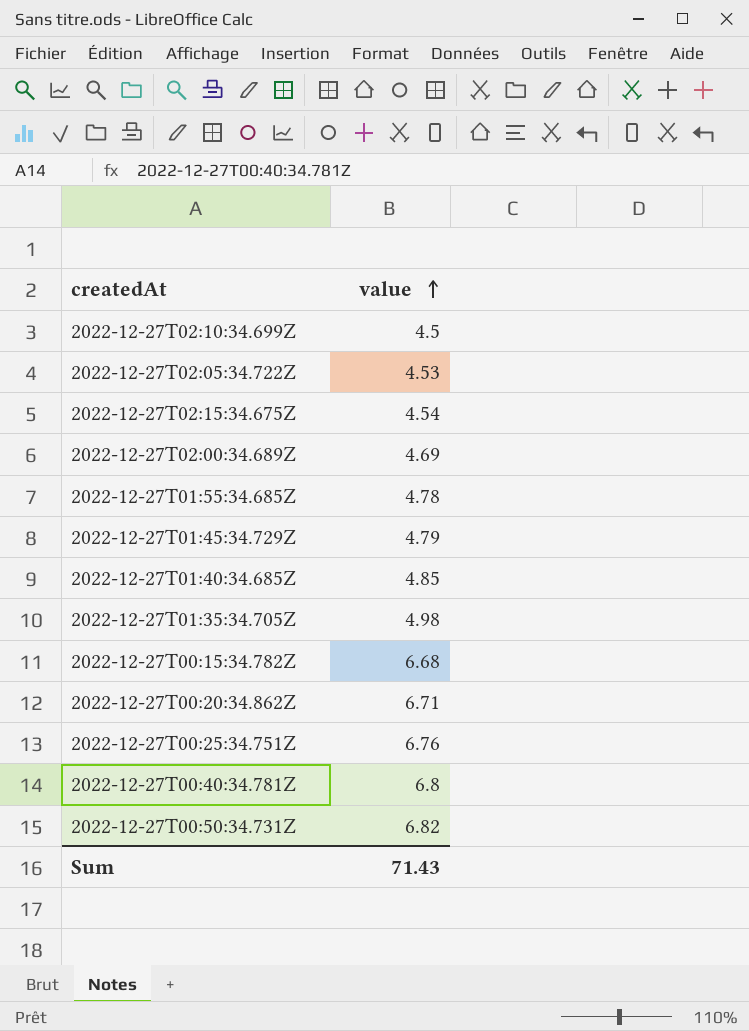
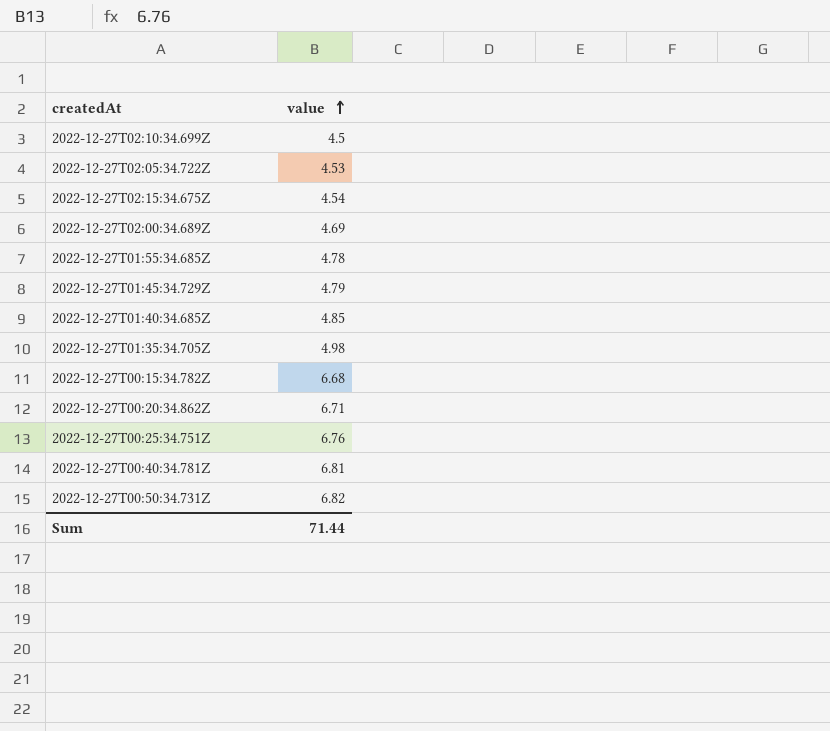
2022-12-27T00:40:34.781Z | value: 6.8 -> 6.81
Sum | value: 71.43 -> 71.44

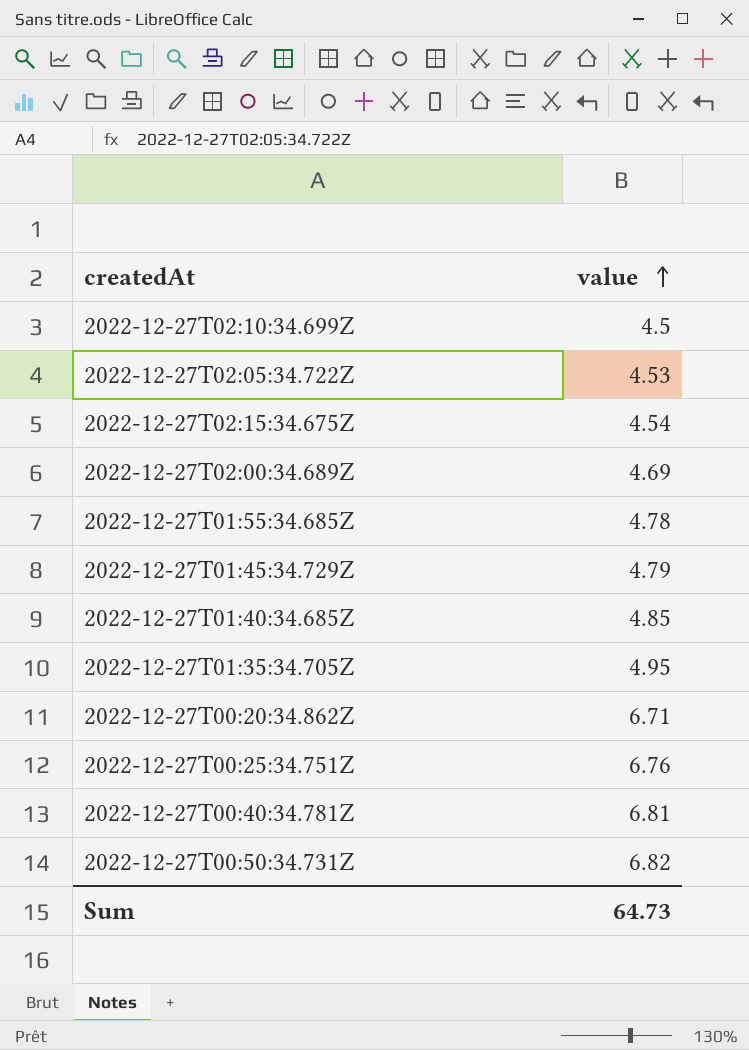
row 2022-12-27T00:15:34.782Z: 6.68 -> none
2022-12-27T01:35:34.705Z | value: 4.98 -> 4.95
Sum | value: 71.44 -> 64.73

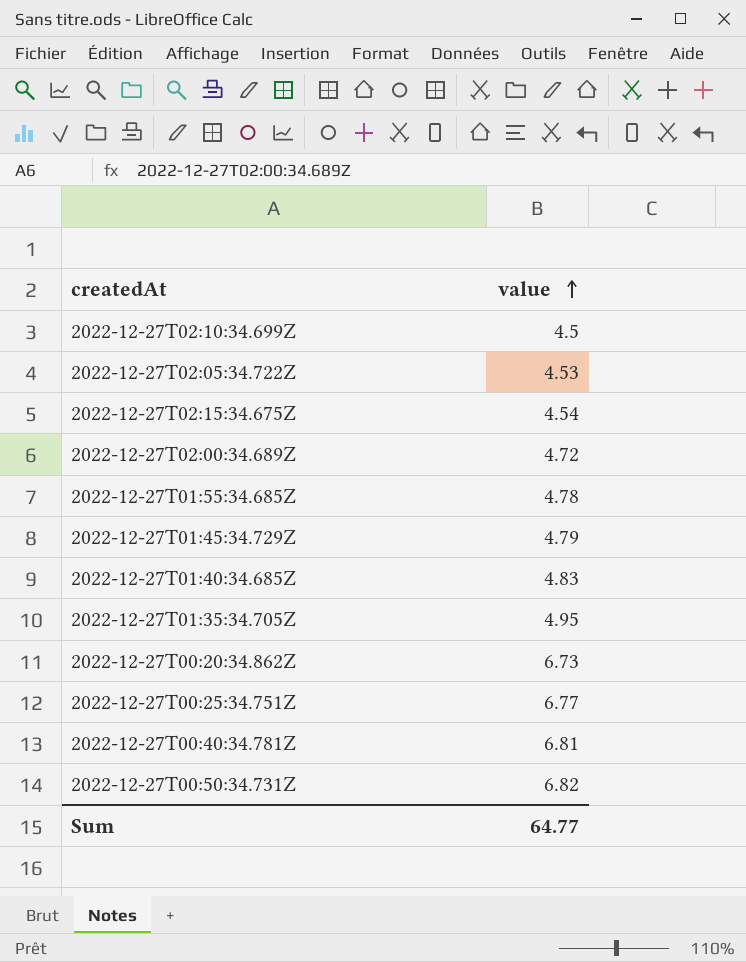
2022-12-27T02:00:34.689Z | value: 4.69 -> 4.72
2022-12-27T01:40:34.685Z | value: 4.85 -> 4.83
2022-12-27T00:20:34.862Z | value: 6.71 -> 6.73
2022-12-27T00:25:34.751Z | value: 6.76 -> 6.77
Sum | value: 64.73 -> 64.77

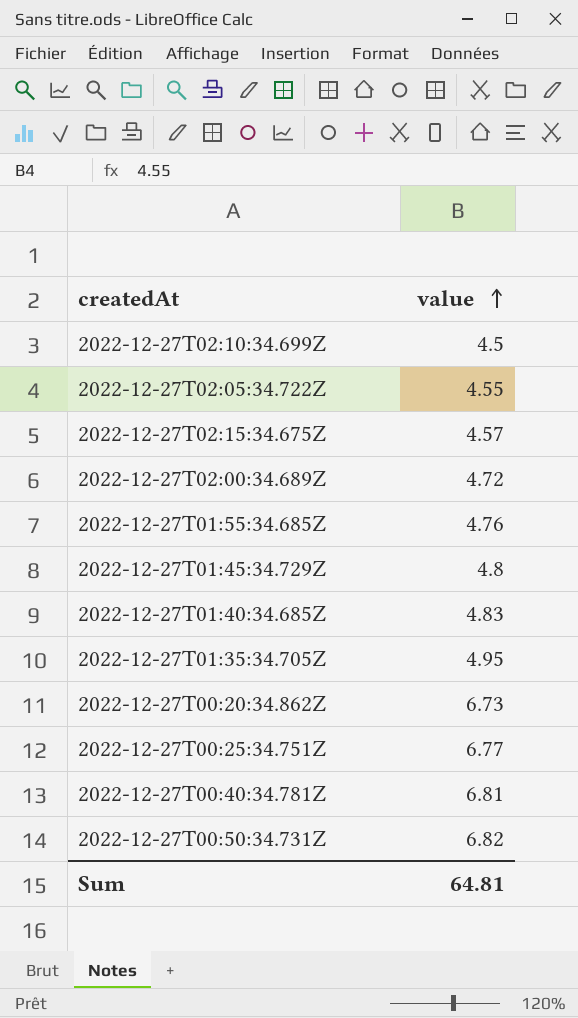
2022-12-27T02:05:34.722Z | value: 4.53 -> 4.55
2022-12-27T02:15:34.675Z | value: 4.54 -> 4.57
2022-12-27T01:55:34.685Z | value: 4.78 -> 4.76
2022-12-27T01:45:34.729Z | value: 4.79 -> 4.8
Sum | value: 64.77 -> 64.81

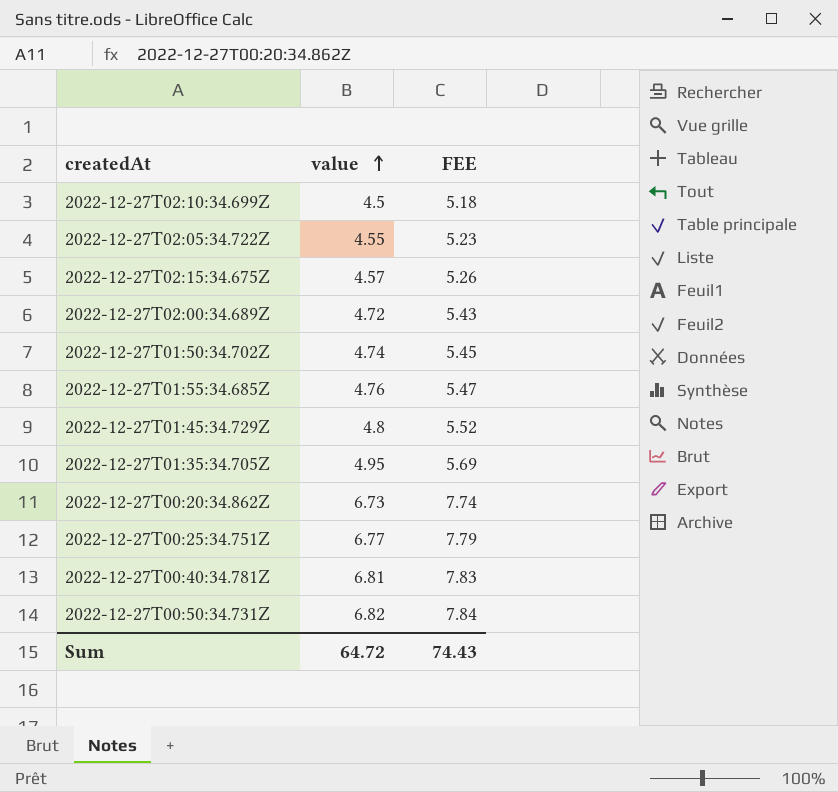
column FEE | formula: none -> [value] * 1.15
row 2022-12-27T01:40:34.685Z: 4.83 -> none
row 2022-12-27T01:50:34.702Z: none -> 4.74 | 5.45
Sum | value: 64.81 -> 64.72

